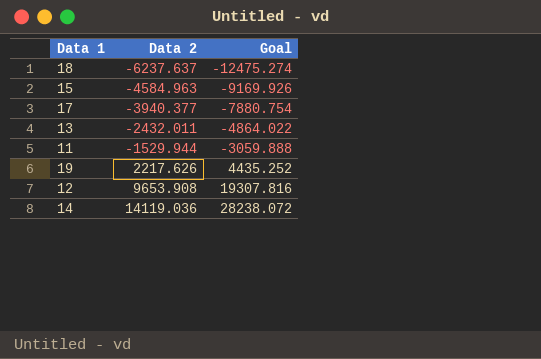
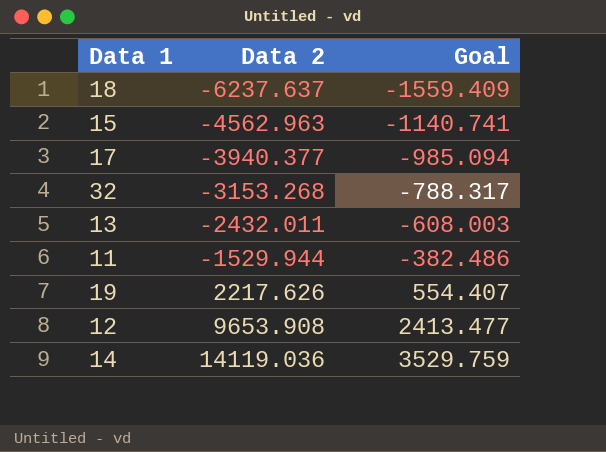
column Goal | formula: [Data 2] * 2 -> [Data 2] * 0.25
15 | Data 2: -4584.963 -> -4562.963
row 32: none -> -3153.268 | -788.317

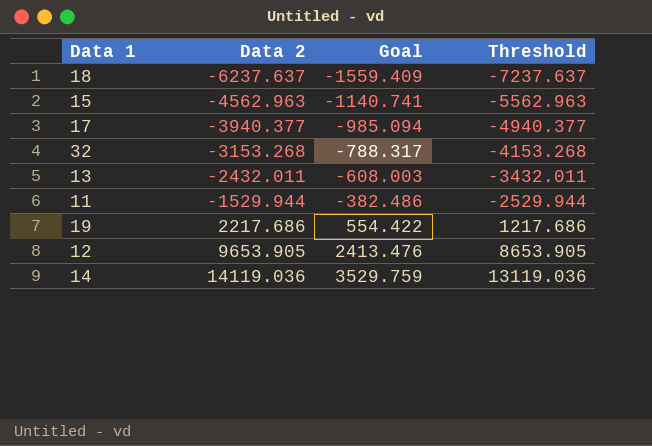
column Threshold | formula: none -> [Data 2] - 1000
19 | Data 2: 2217.626 -> 2217.686
19 | Goal: 554.407 -> 554.422
12 | Data 2: 9653.908 -> 9653.905
12 | Goal: 2413.477 -> 2413.476

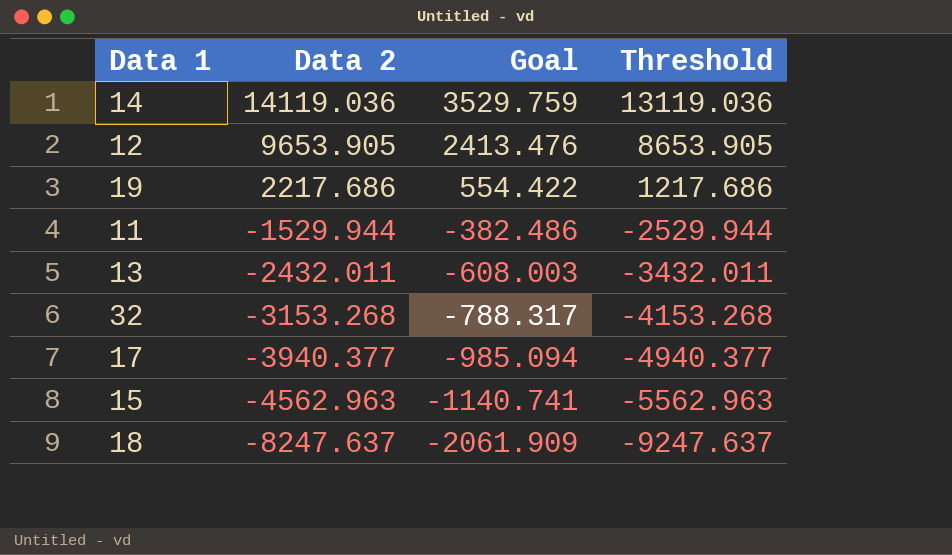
row order: Data 2 ascending -> Data 2 descending
18 | Data 2: -6237.637 -> -8247.637
18 | Goal: -1559.409 -> -2061.909
18 | Threshold: -7237.637 -> -9247.637

